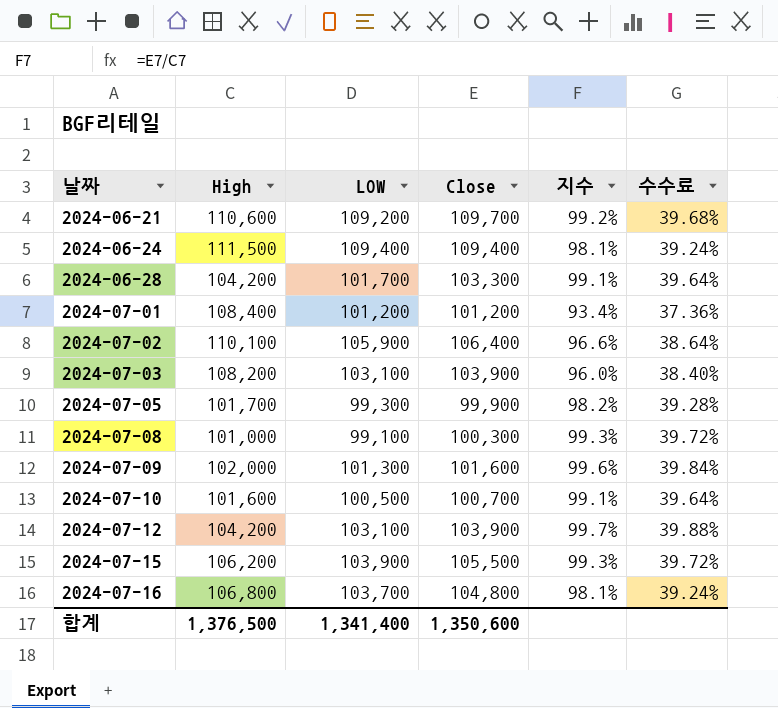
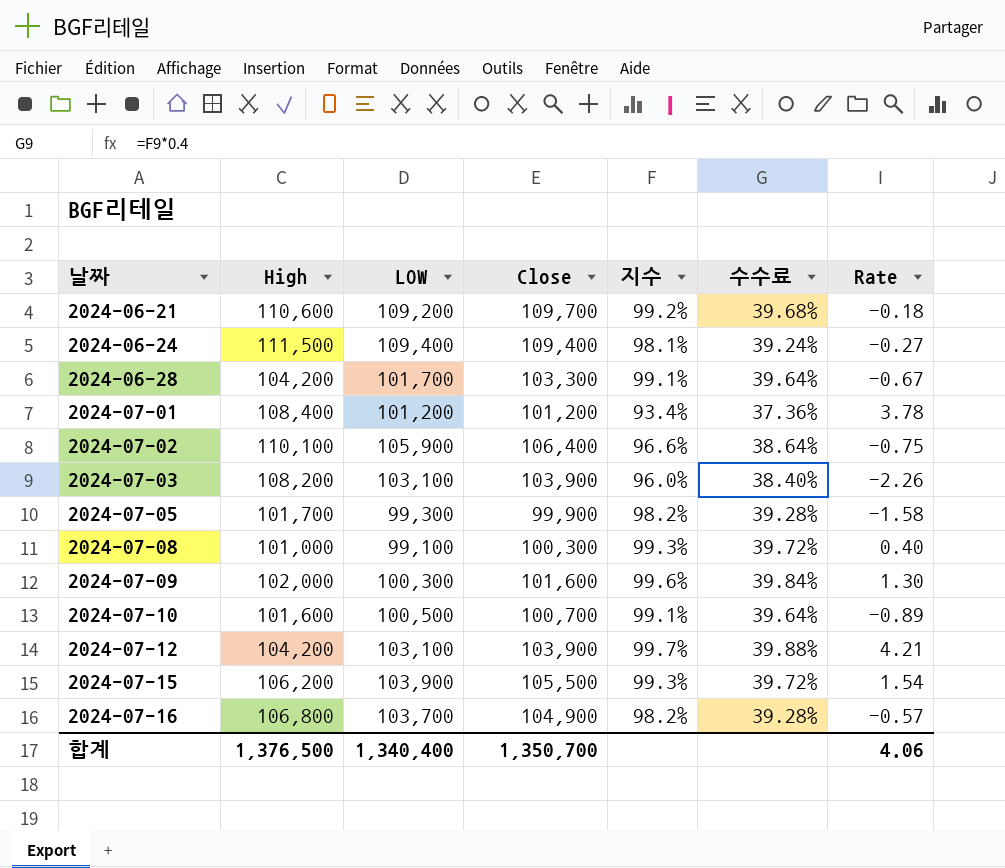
column Rate | position: none -> 7
2024-07-09 | LOW: 101,300 -> 100,300
2024-07-16 | Close: 104,800 -> 104,900
2024-07-16 | 지수: 98.1% -> 98.2%
2024-07-16 | 수수료: 39.24% -> 39.28%
합계 | LOW: 1,341,400 -> 1,340,400
합계 | Close: 1,350,600 -> 1,350,700

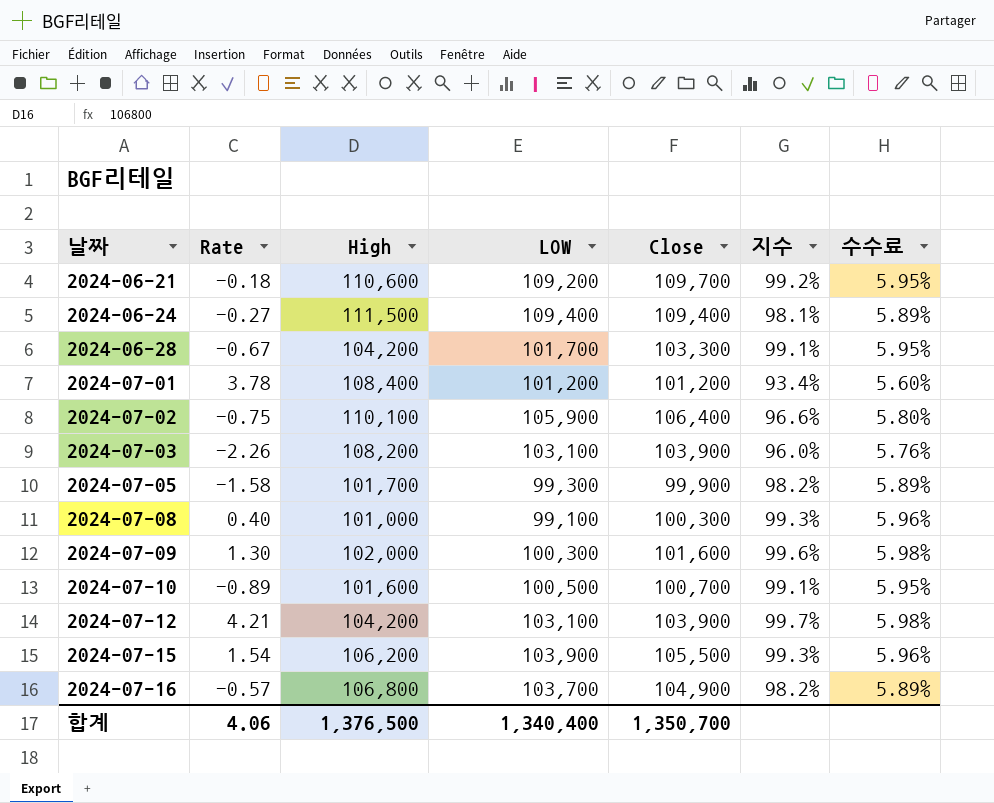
column Rate | position: 7 -> 2
column 수수료 | formula: [지수] * 0.4 -> [지수] * 0.06

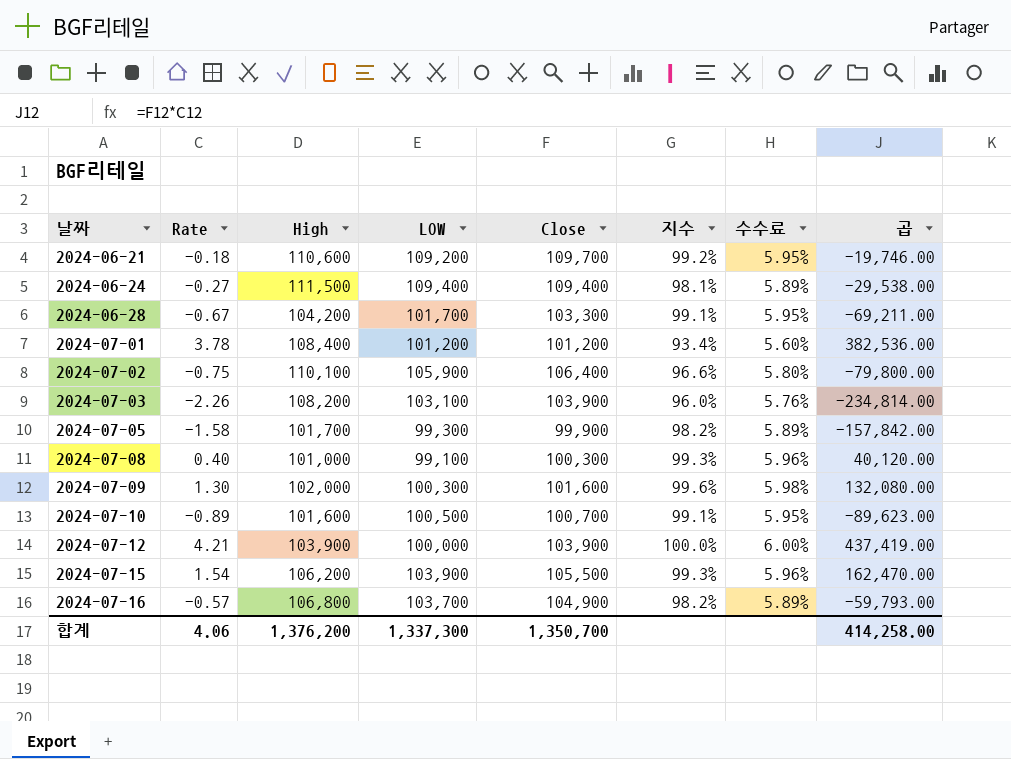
column 곱 | formula: none -> [Rate] * [Close]
2024-07-12 | High: 104,200 -> 103,900
2024-07-12 | LOW: 103,100 -> 100,000
2024-07-12 | 지수: 99.7% -> 100.0%
2024-07-12 | 수수료: 5.98% -> 6.00%
합계 | High: 1,376,500 -> 1,376,200
합계 | LOW: 1,340,400 -> 1,337,300

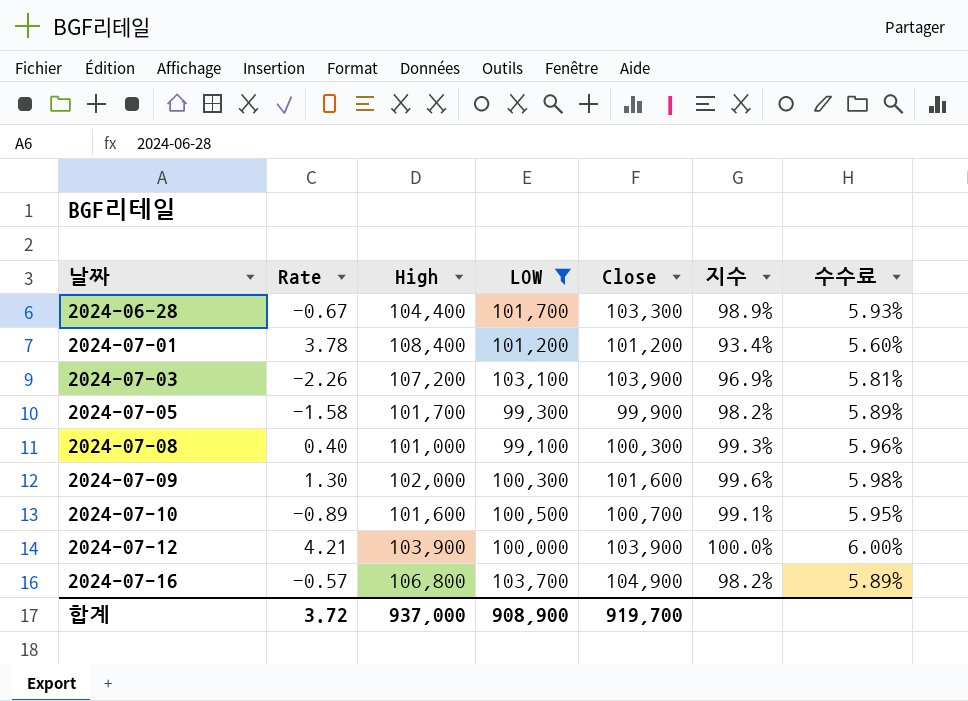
filter: none -> LOW <= 103,700
column 곱 | formula: [Rate] * [Close] -> none
2024-06-28 | High: 104,200 -> 104,400
2024-06-28 | 지수: 99.1% -> 98.9%
2024-06-28 | 수수료: 5.95% -> 5.93%
2024-07-03 | High: 108,200 -> 107,200
2024-07-03 | 지수: 96.0% -> 96.9%
2024-07-03 | 수수료: 5.76% -> 5.81%
합계 | Rate: 4.06 -> 3.72
합계 | High: 1,376,200 -> 937,000
합계 | LOW: 1,337,300 -> 908,900
합계 | Close: 1,350,700 -> 919,700

